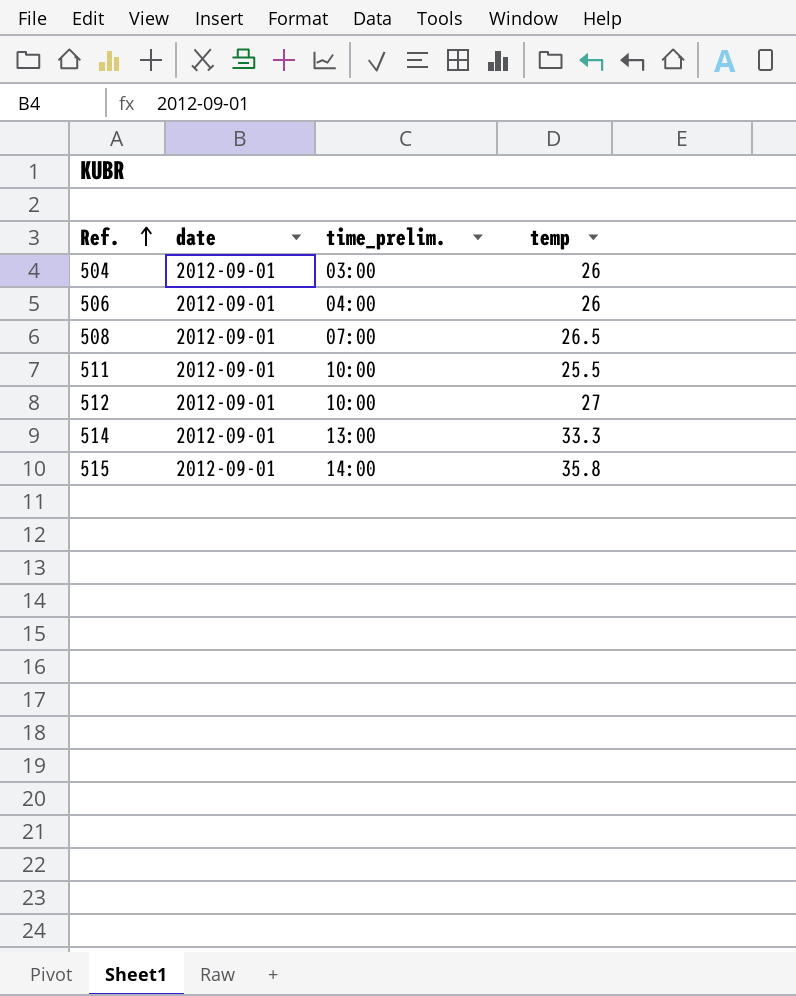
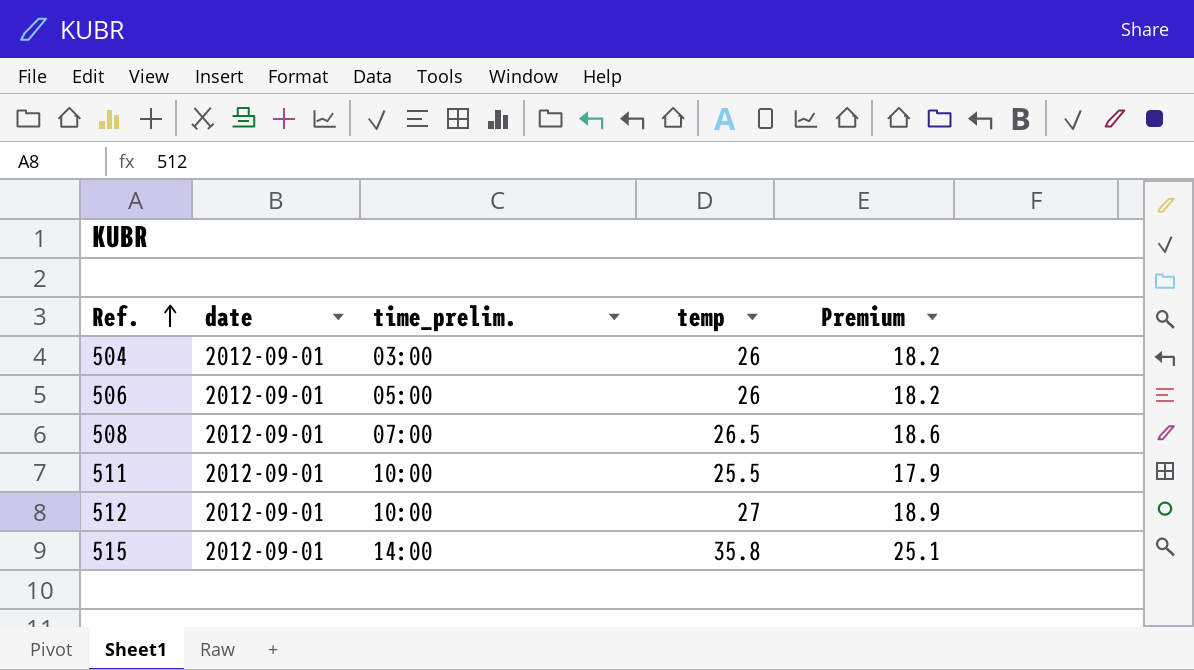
column Premium | formula: none -> [temp] * 0.7
row 514: 2012-09-01 | 13:00 | 33.3 -> none
506 | time_prelim.: 04:00 -> 05:00

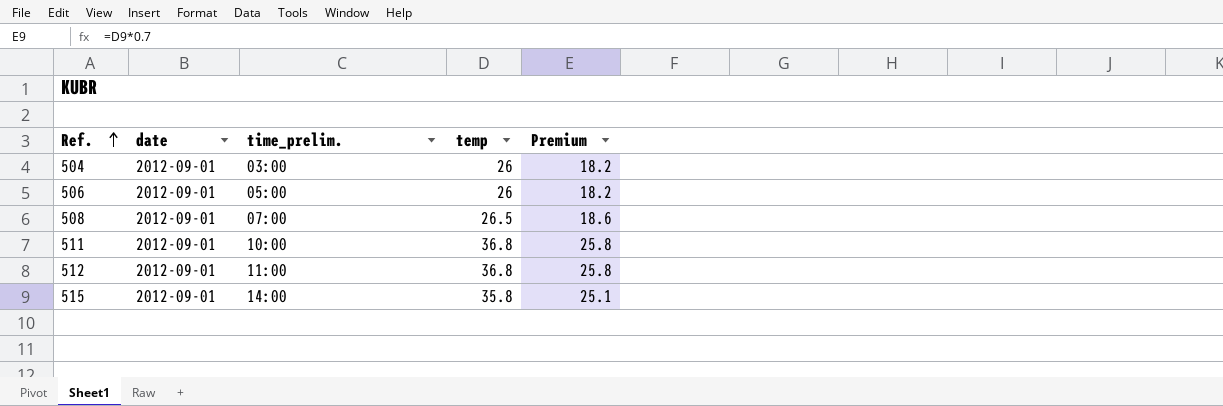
511 | temp: 25.5 -> 36.8
511 | Premium: 17.9 -> 25.8
512 | time_prelim.: 10:00 -> 11:00
512 | temp: 27 -> 36.8
512 | Premium: 18.9 -> 25.8

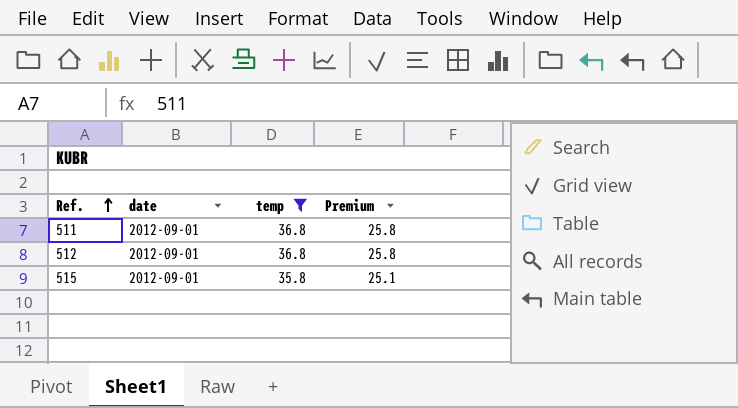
filter: none -> temp >= 35.8
column time_prelim. | position: 3 -> none

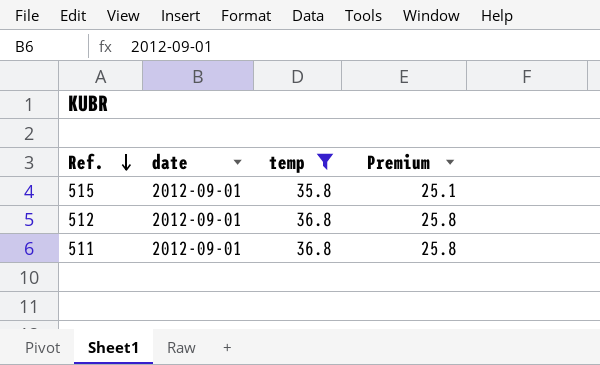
row order: Ref. ascending -> Ref. descending

